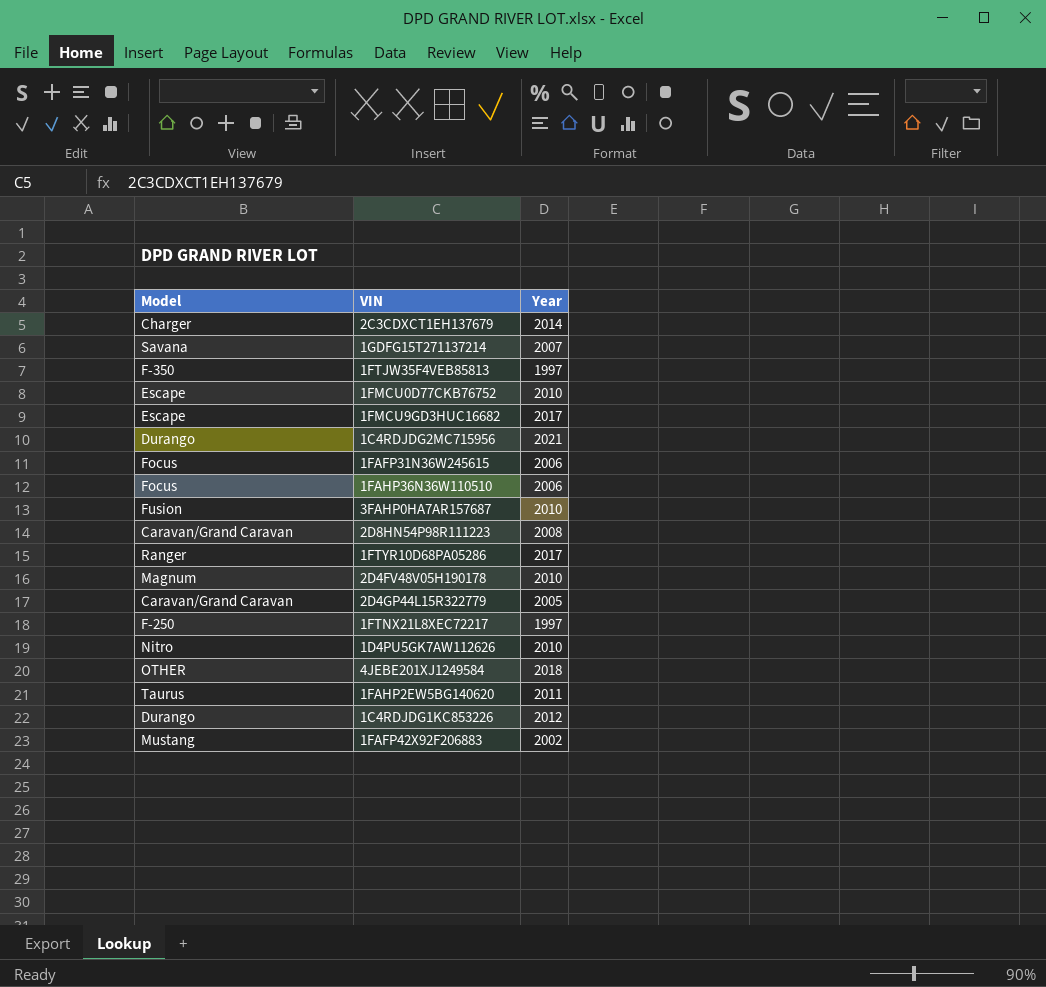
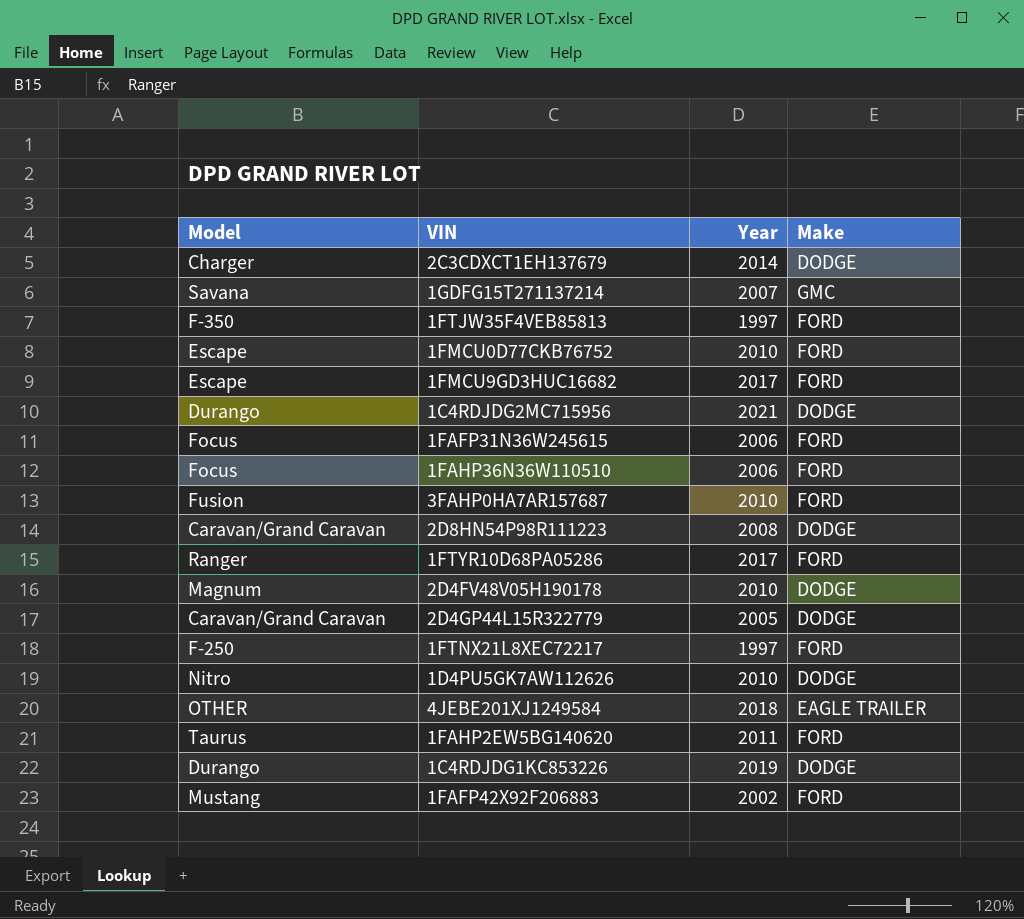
column Make | position: none -> 4
1C4RDJDG1KC853226 | Year: 2012 -> 2019

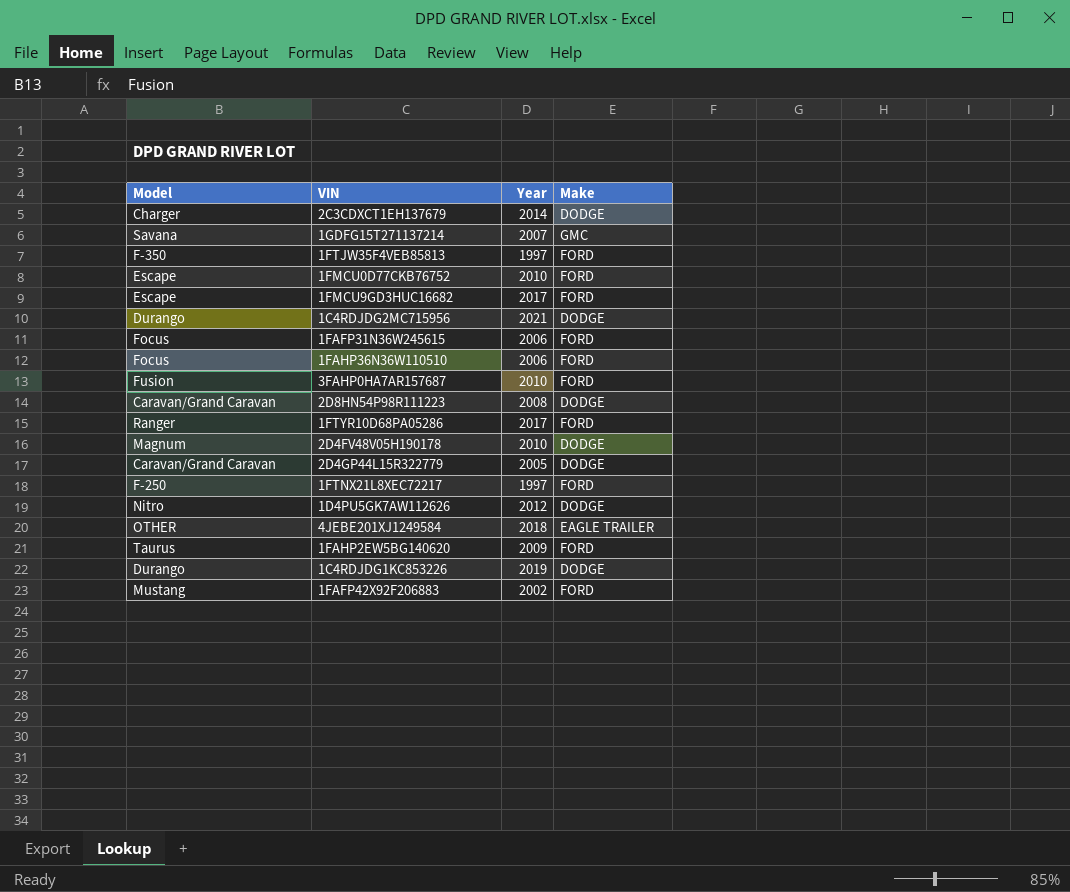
1D4PU5GK7AW112626 | Year: 2010 -> 2012
1FAHP2EW5BG140620 | Year: 2011 -> 2009

